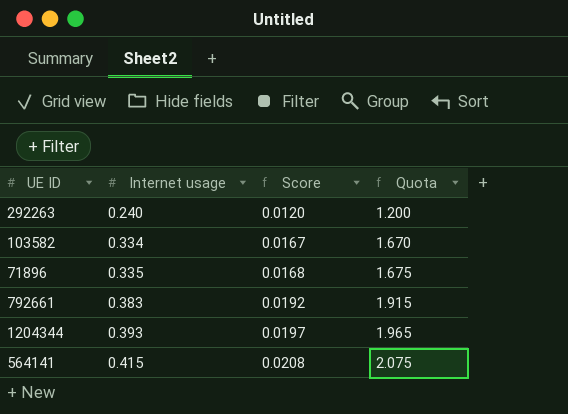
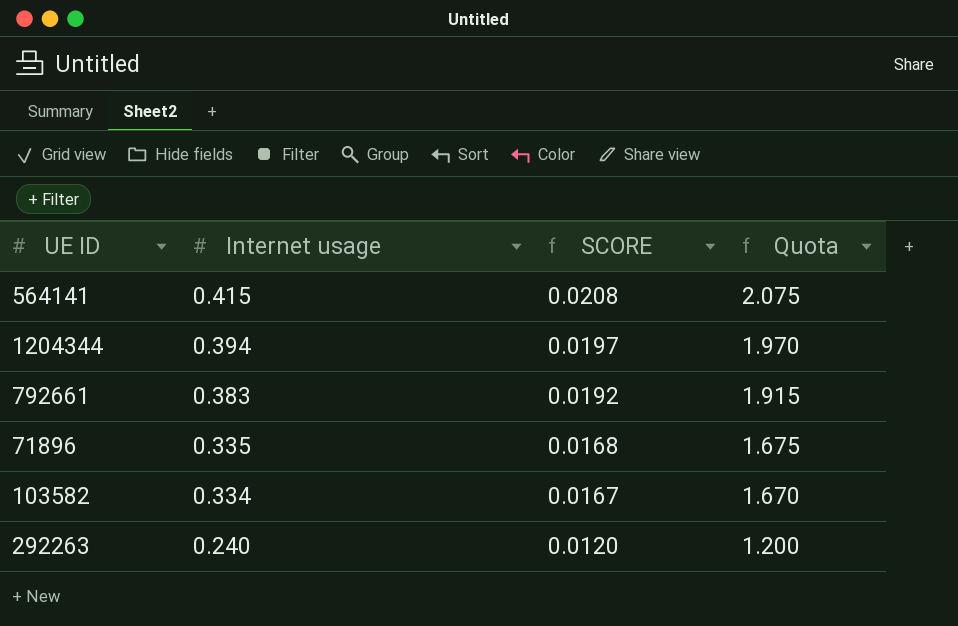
row order: Internet usage ascending -> Internet usage descending
column name: Score -> SCORE
1204344 | Internet usage: 0.393 -> 0.394
1204344 | Quota: 1.965 -> 1.970

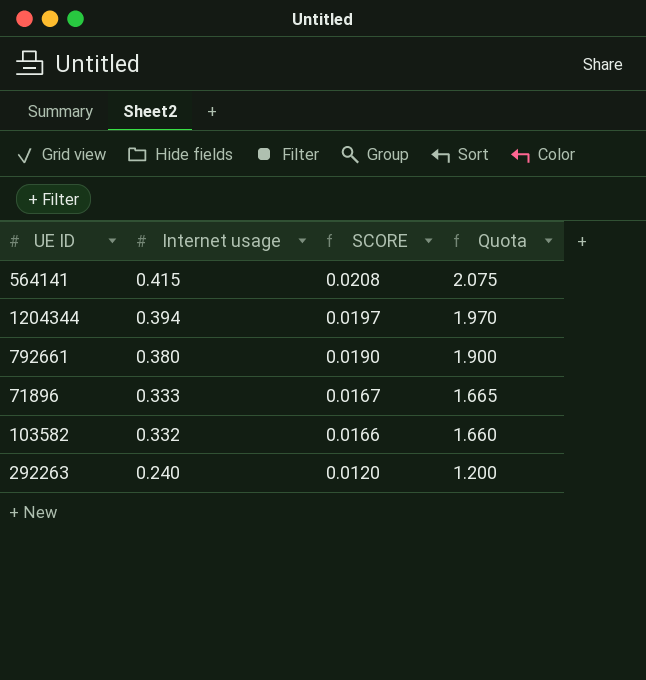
792661 | Internet usage: 0.383 -> 0.380
792661 | SCORE: 0.0192 -> 0.0190
792661 | Quota: 1.915 -> 1.900
71896 | Internet usage: 0.335 -> 0.333
71896 | SCORE: 0.0168 -> 0.0167
71896 | Quota: 1.675 -> 1.665
103582 | Internet usage: 0.334 -> 0.332
103582 | SCORE: 0.0167 -> 0.0166
103582 | Quota: 1.670 -> 1.660

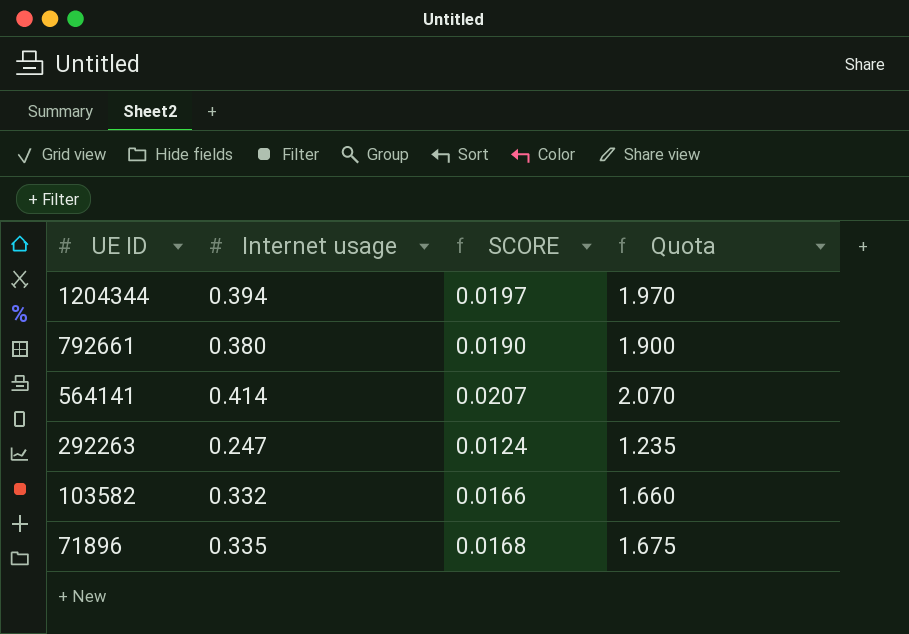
row order: Internet usage descending -> UE ID descending
564141 | Internet usage: 0.415 -> 0.414
564141 | SCORE: 0.0208 -> 0.0207
564141 | Quota: 2.075 -> 2.070
292263 | Internet usage: 0.240 -> 0.247
292263 | SCORE: 0.0120 -> 0.0124
292263 | Quota: 1.200 -> 1.235
71896 | Internet usage: 0.333 -> 0.335
71896 | SCORE: 0.0167 -> 0.0168
71896 | Quota: 1.665 -> 1.675

